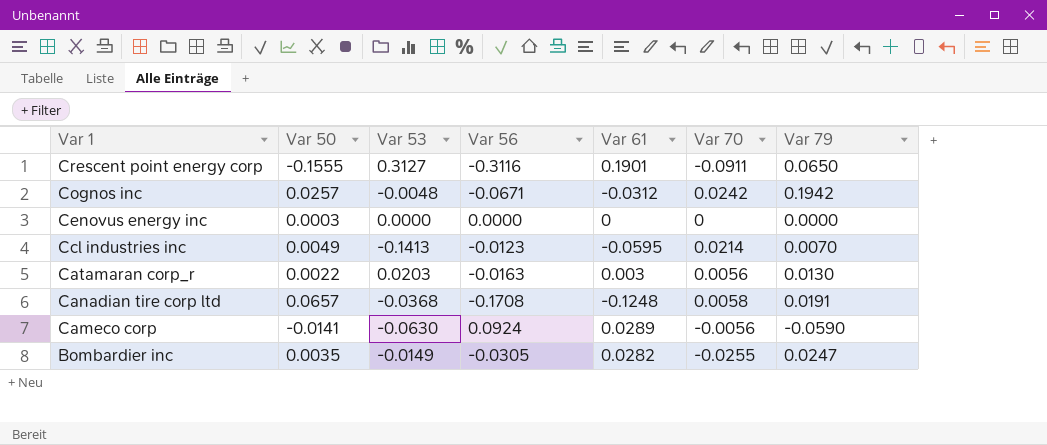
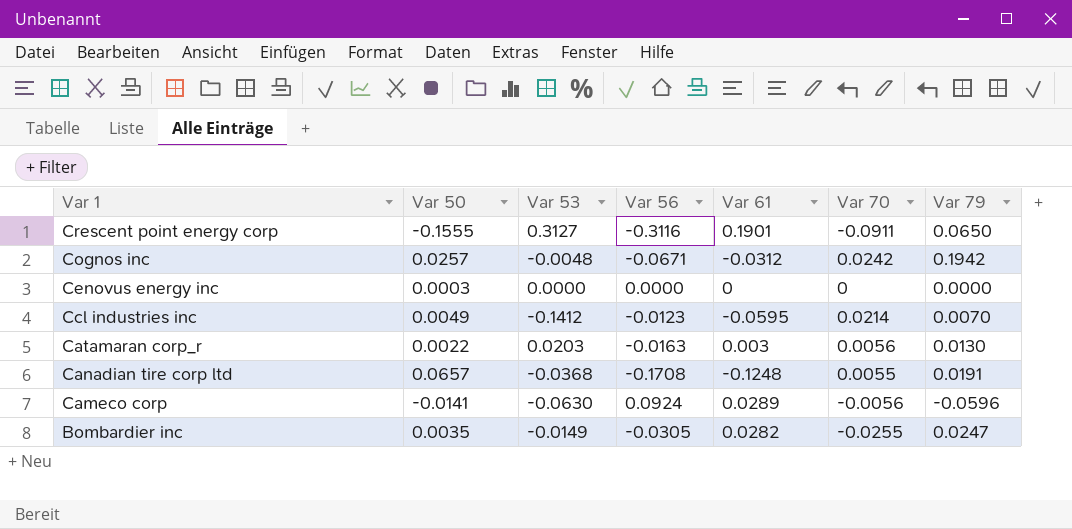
Ccl industries inc | Var 53: -0.1413 -> -0.1412
Canadian tire corp ltd | Var 70: 0.0058 -> 0.0055
Cameco corp | Var 79: -0.0590 -> -0.0596

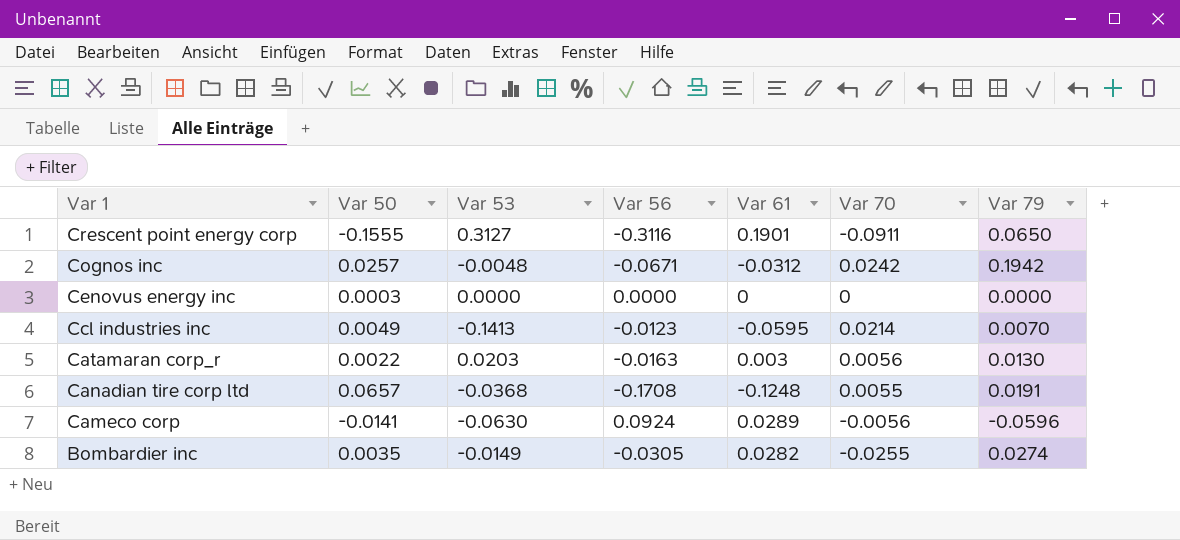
Ccl industries inc | Var 53: -0.1412 -> -0.1413
Bombardier inc | Var 79: 0.0247 -> 0.0274

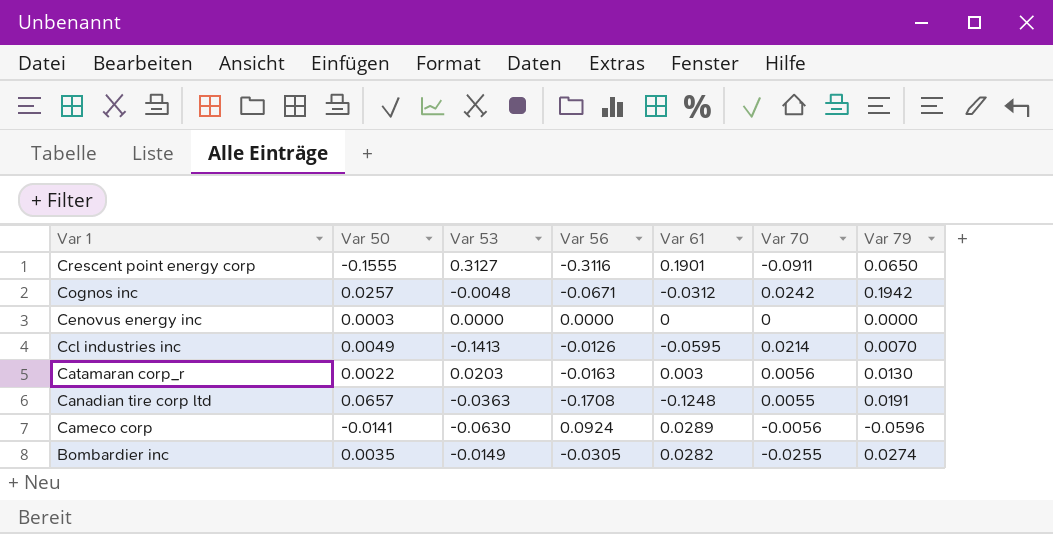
Ccl industries inc | Var 56: -0.0123 -> -0.0126
Canadian tire corp ltd | Var 53: -0.0368 -> -0.0363

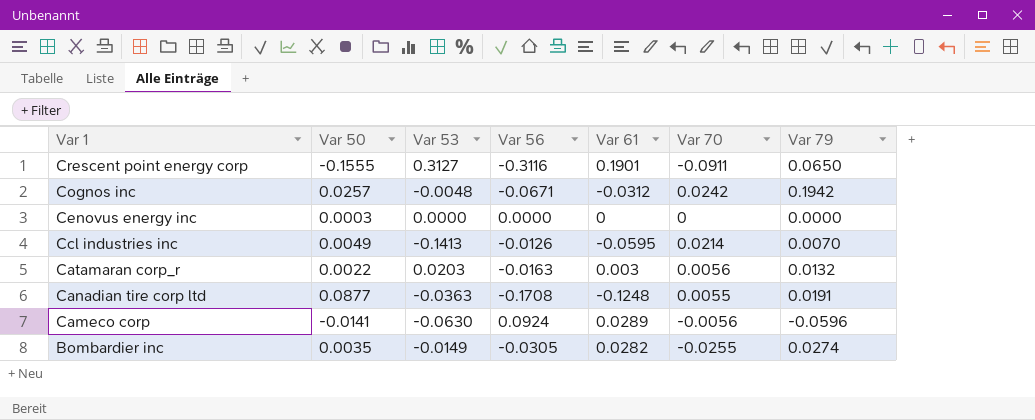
Catamaran corp_r | Var 79: 0.0130 -> 0.0132
Canadian tire corp ltd | Var 50: 0.0657 -> 0.0877

